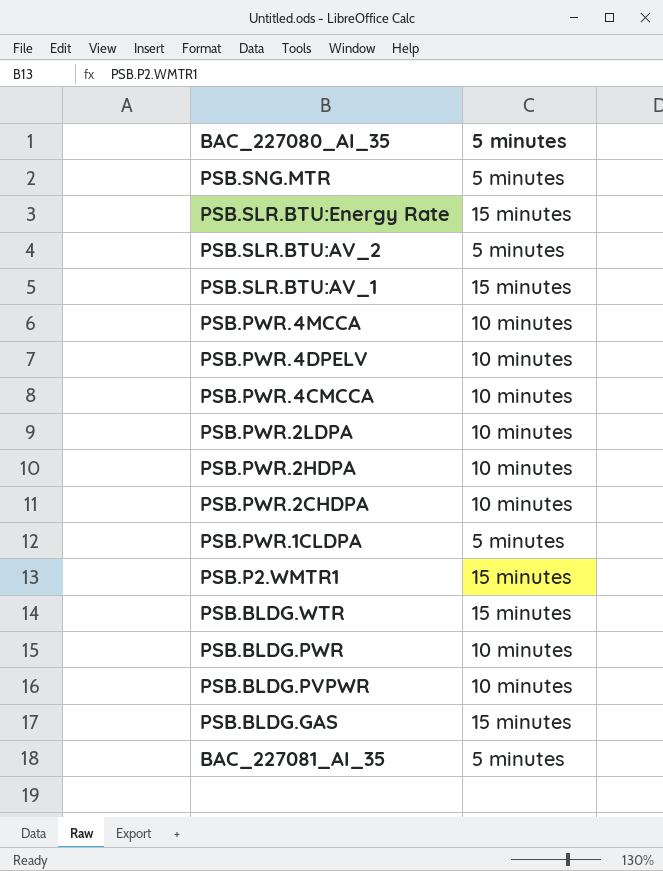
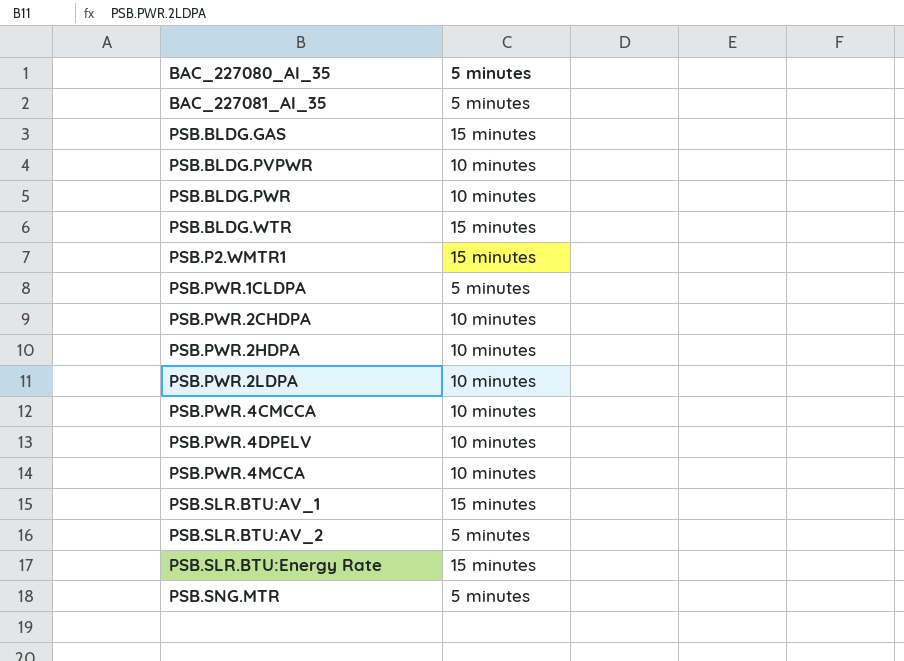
row order: BAC_227080_AI_35 descending -> BAC_227080_AI_35 ascending

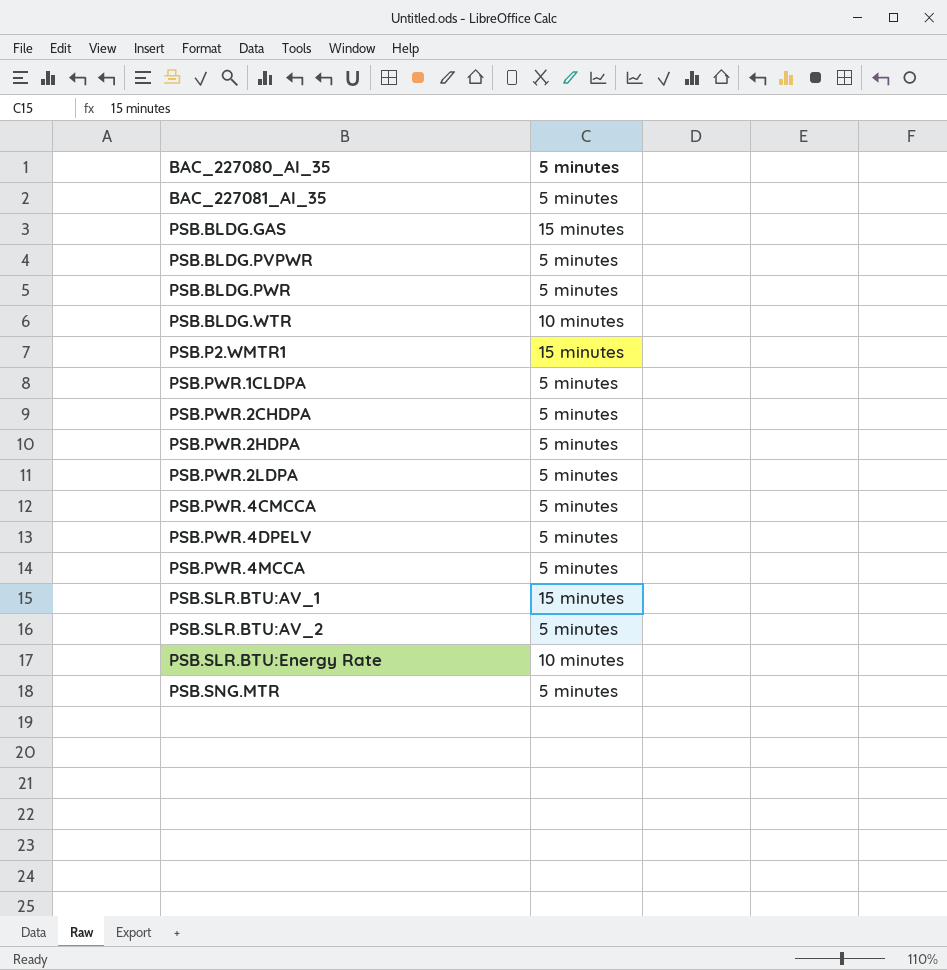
PSB.BLDG.PVPWR | 5 minutes: 10 minutes -> 5 minutes
PSB.BLDG.PWR | 5 minutes: 10 minutes -> 5 minutes
PSB.BLDG.WTR | 5 minutes: 15 minutes -> 10 minutes
PSB.PWR.2CHDPA | 5 minutes: 10 minutes -> 5 minutes
PSB.PWR.2HDPA | 5 minutes: 10 minutes -> 5 minutes
PSB.PWR.2LDPA | 5 minutes: 10 minutes -> 5 minutes
PSB.PWR.4CMCCA | 5 minutes: 10 minutes -> 5 minutes
PSB.PWR.4DPELV | 5 minutes: 10 minutes -> 5 minutes
PSB.PWR.4MCCA | 5 minutes: 10 minutes -> 5 minutes
PSB.SLR.BTU:Energy Rate | 5 minutes: 15 minutes -> 10 minutes

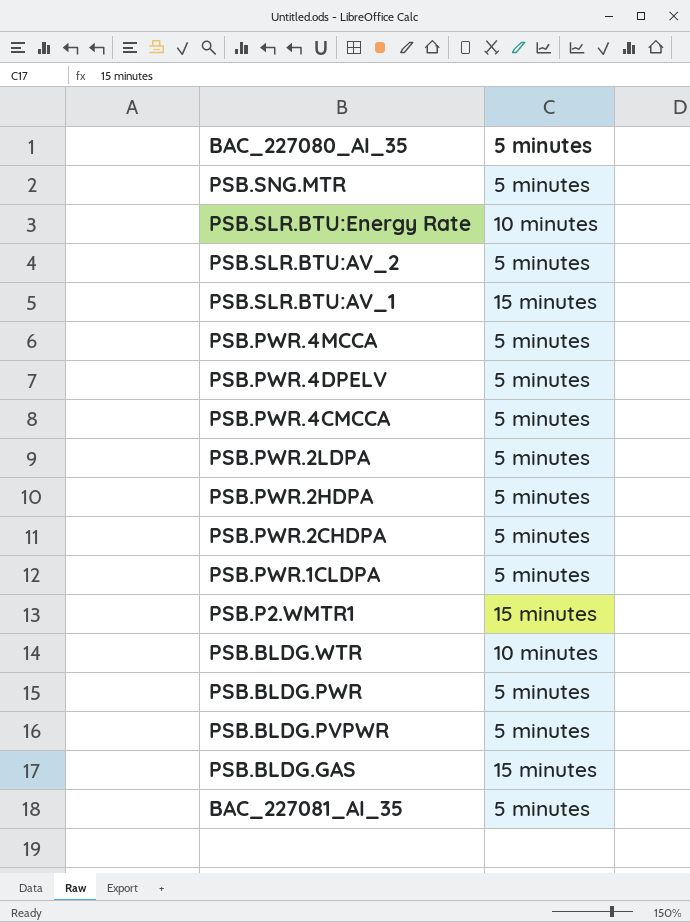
row order: BAC_227080_AI_35 ascending -> BAC_227080_AI_35 descending

